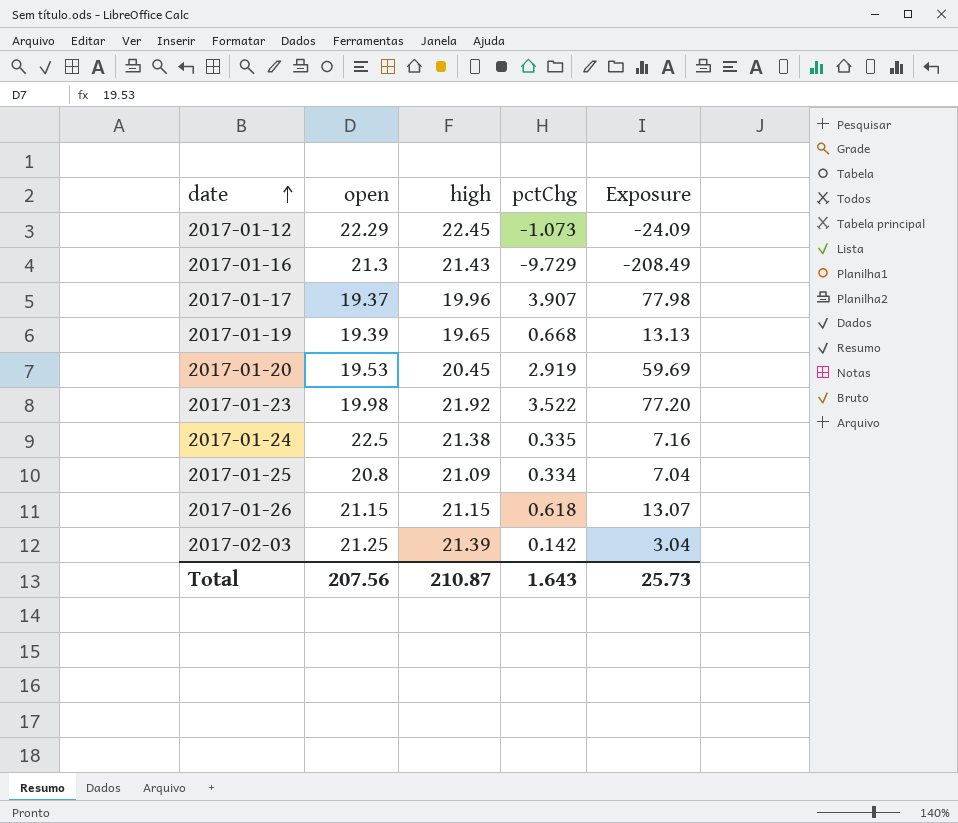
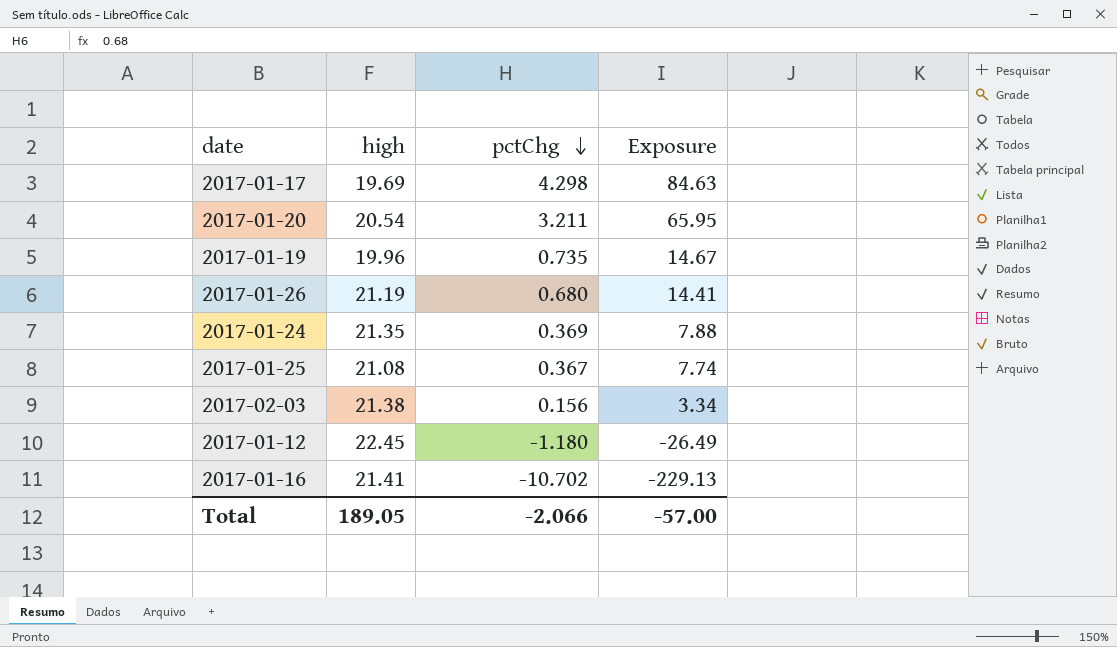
row order: date ascending -> pctChg descending
column open | position: 2 -> none
row 2017-01-23: 19.98 | 21.92 | 3.522 | 77.20 -> none
2017-01-17 | high: 19.96 -> 19.69
2017-01-17 | pctChg: 3.907 -> 4.298
2017-01-17 | Exposure: 77.98 -> 84.63
2017-01-20 | high: 20.45 -> 20.54
2017-01-20 | pctChg: 2.919 -> 3.211
2017-01-20 | Exposure: 59.69 -> 65.95
2017-01-19 | high: 19.65 -> 19.96
2017-01-19 | pctChg: 0.668 -> 0.735
2017-01-19 | Exposure: 13.13 -> 14.67
2017-01-26 | high: 21.15 -> 21.19
2017-01-26 | pctChg: 0.618 -> 0.680
2017-01-26 | Exposure: 13.07 -> 14.41
2017-01-24 | high: 21.38 -> 21.35
2017-01-24 | pctChg: 0.335 -> 0.369
2017-01-24 | Exposure: 7.16 -> 7.88
2017-01-25 | high: 21.09 -> 21.08
2017-01-25 | pctChg: 0.334 -> 0.367
2017-01-25 | Exposure: 7.04 -> 7.74
2017-02-03 | high: 21.39 -> 21.38
2017-02-03 | pctChg: 0.142 -> 0.156
2017-02-03 | Exposure: 3.04 -> 3.34
2017-01-12 | pctChg: -1.073 -> -1.180
2017-01-12 | Exposure: -24.09 -> -26.49
2017-01-16 | high: 21.43 -> 21.41
2017-01-16 | pctChg: -9.729 -> -10.702
2017-01-16 | Exposure: -208.49 -> -229.13
Total | high: 210.87 -> 189.05
Total | pctChg: 1.643 -> -2.066
Total | Exposure: 25.73 -> -57.00

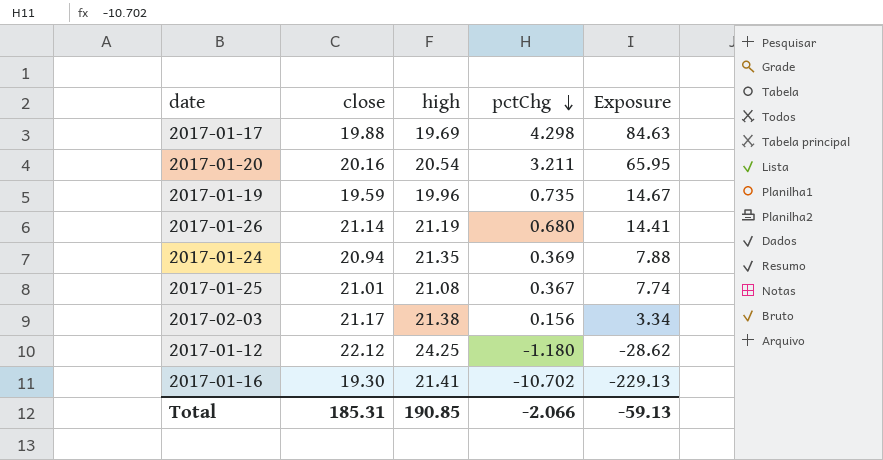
column close | position: none -> 2
2017-01-12 | high: 22.45 -> 24.25
2017-01-12 | Exposure: -26.49 -> -28.62
Total | high: 189.05 -> 190.85
Total | Exposure: -57.00 -> -59.13

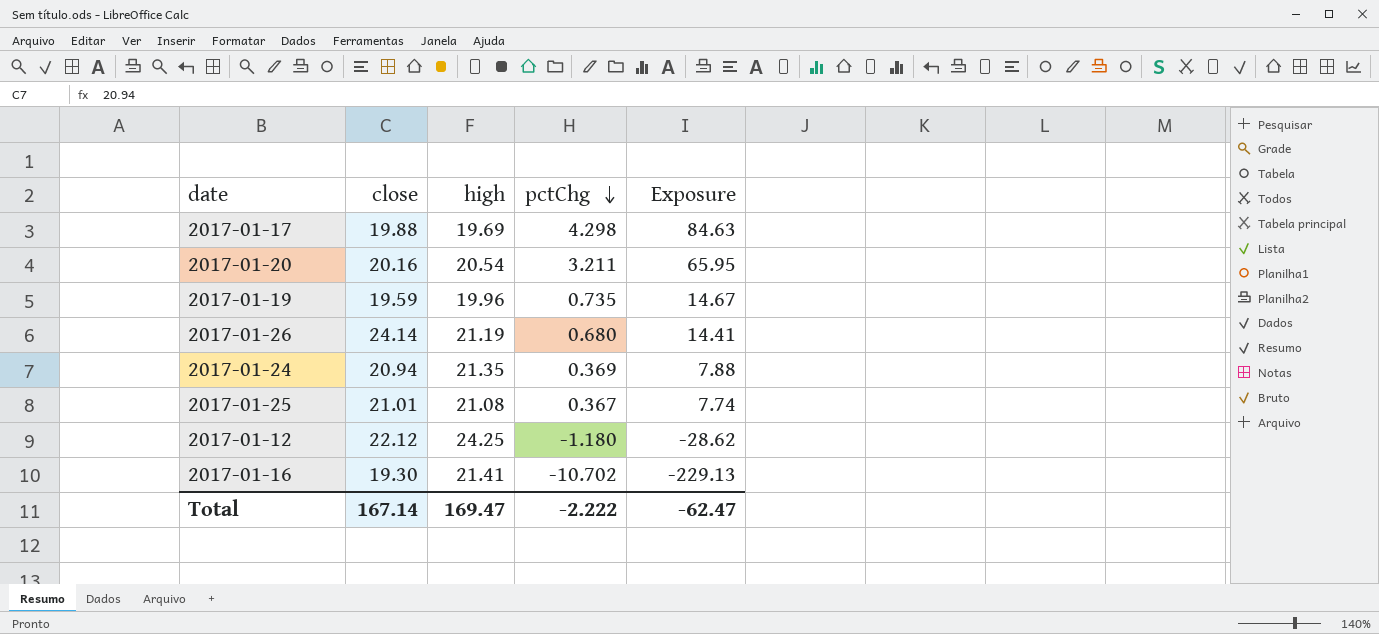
row 2017-02-03: 21.17 | 21.38 | 0.156 | 3.34 -> none
2017-01-26 | close: 21.14 -> 24.14
Total | close: 185.31 -> 167.14
Total | high: 190.85 -> 169.47
Total | pctChg: -2.066 -> -2.222
Total | Exposure: -59.13 -> -62.47

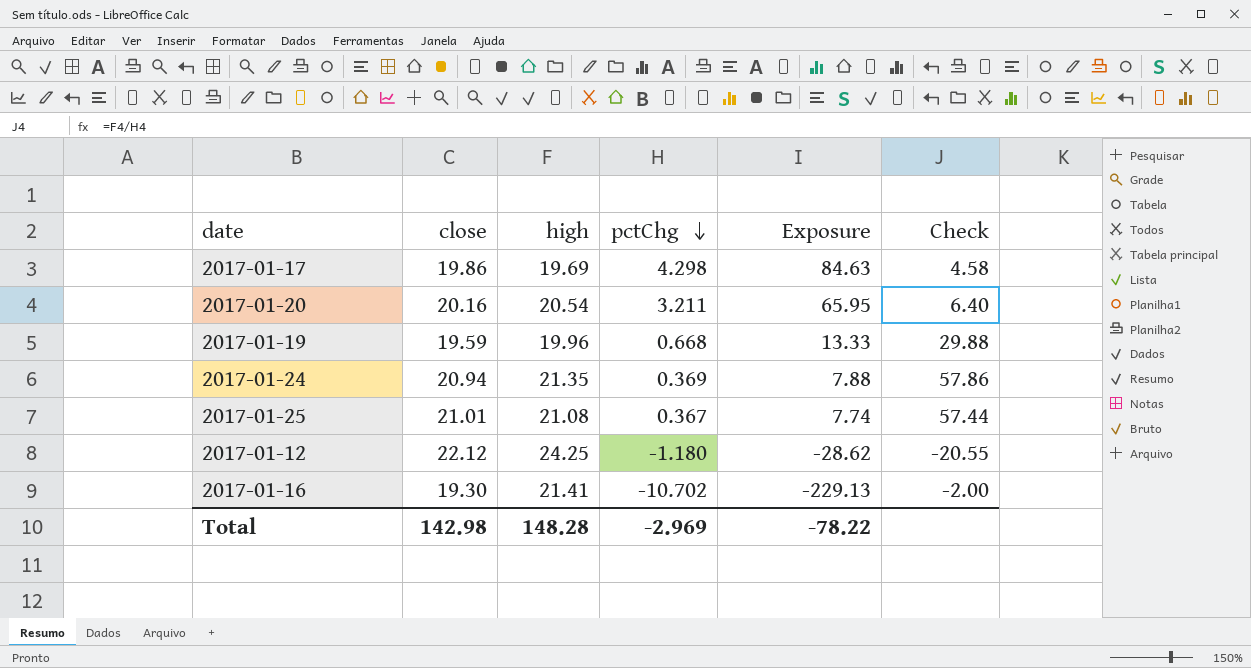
column Check | formula: none -> [high] / [pctChg]
row 2017-01-26: 24.14 | 21.19 | 0.680 | 14.41 -> none
2017-01-17 | close: 19.88 -> 19.86
2017-01-19 | pctChg: 0.735 -> 0.668
2017-01-19 | Exposure: 14.67 -> 13.33
Total | close: 167.14 -> 142.98
Total | high: 169.47 -> 148.28
Total | pctChg: -2.222 -> -2.969
Total | Exposure: -62.47 -> -78.22

